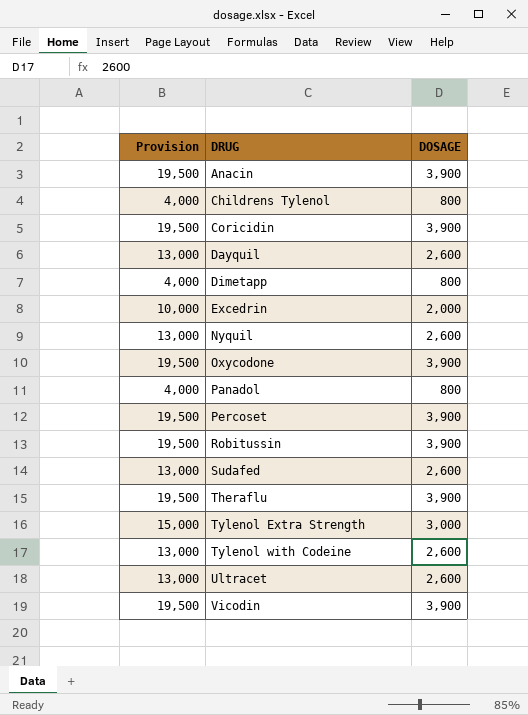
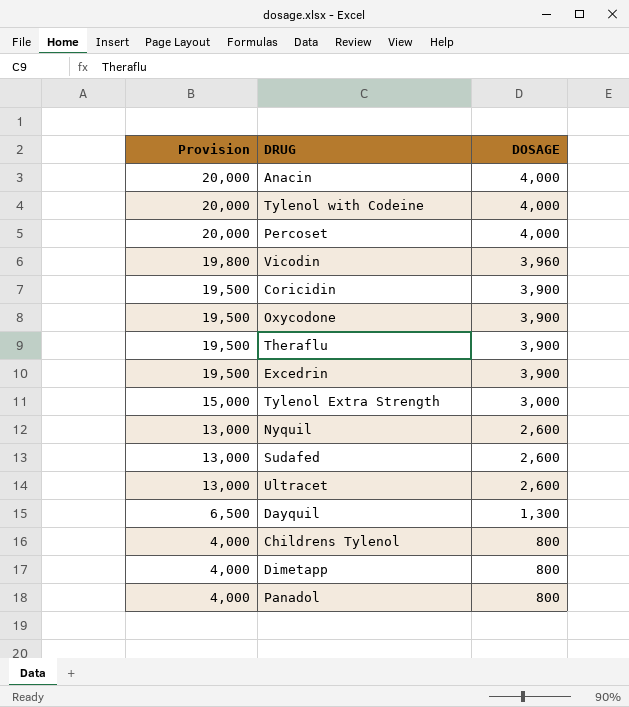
row order: DRUG ascending -> Provision descending
row Robitussin: 19,500 | 3,900 -> none
Anacin | Provision: 19,500 -> 20,000
Anacin | DOSAGE: 3,900 -> 4,000
Tylenol with Codeine | Provision: 13,000 -> 20,000
Tylenol with Codeine | DOSAGE: 2,600 -> 4,000
Percoset | Provision: 19,500 -> 20,000
Percoset | DOSAGE: 3,900 -> 4,000
Vicodin | Provision: 19,500 -> 19,800
Vicodin | DOSAGE: 3,900 -> 3,960
Excedrin | Provision: 10,000 -> 19,500
Excedrin | DOSAGE: 2,000 -> 3,900
Dayquil | Provision: 13,000 -> 6,500
Dayquil | DOSAGE: 2,600 -> 1,300

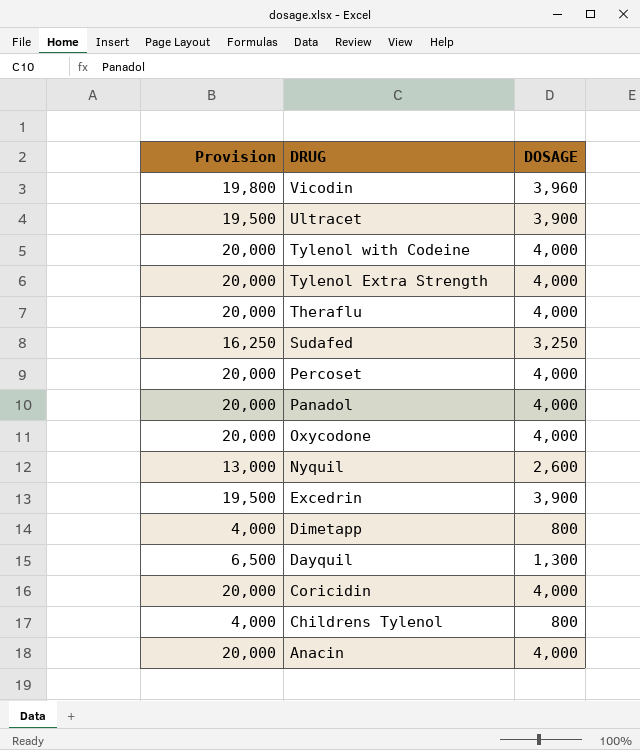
row order: Provision descending -> DRUG descending
Ultracet | Provision: 13,000 -> 19,500
Ultracet | DOSAGE: 2,600 -> 3,900
Tylenol Extra Strength | Provision: 15,000 -> 20,000
Tylenol Extra Strength | DOSAGE: 3,000 -> 4,000
Theraflu | Provision: 19,500 -> 20,000
Theraflu | DOSAGE: 3,900 -> 4,000
Sudafed | Provision: 13,000 -> 16,250
Sudafed | DOSAGE: 2,600 -> 3,250
Panadol | Provision: 4,000 -> 20,000
Panadol | DOSAGE: 800 -> 4,000
Oxycodone | Provision: 19,500 -> 20,000
Oxycodone | DOSAGE: 3,900 -> 4,000
Coricidin | Provision: 19,500 -> 20,000
Coricidin | DOSAGE: 3,900 -> 4,000

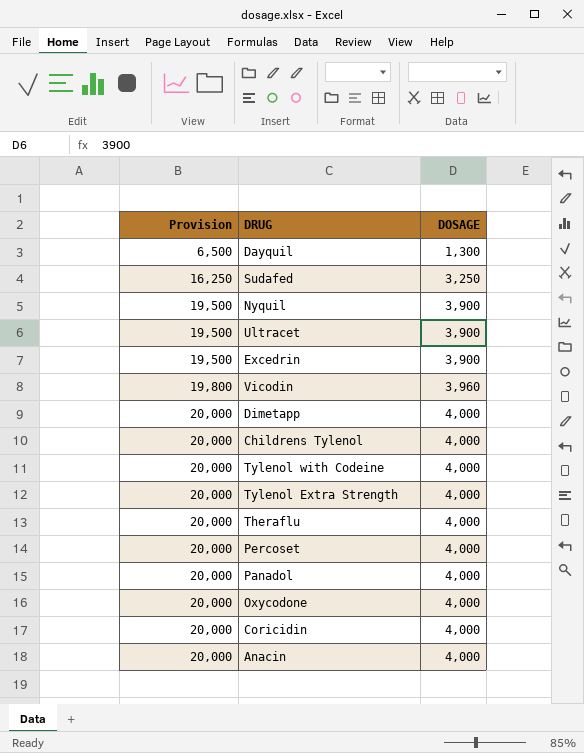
row order: DRUG descending -> Provision ascending
Nyquil | Provision: 13,000 -> 19,500
Nyquil | DOSAGE: 2,600 -> 3,900
Dimetapp | Provision: 4,000 -> 20,000
Dimetapp | DOSAGE: 800 -> 4,000
Childrens Tylenol | Provision: 4,000 -> 20,000
Childrens Tylenol | DOSAGE: 800 -> 4,000

